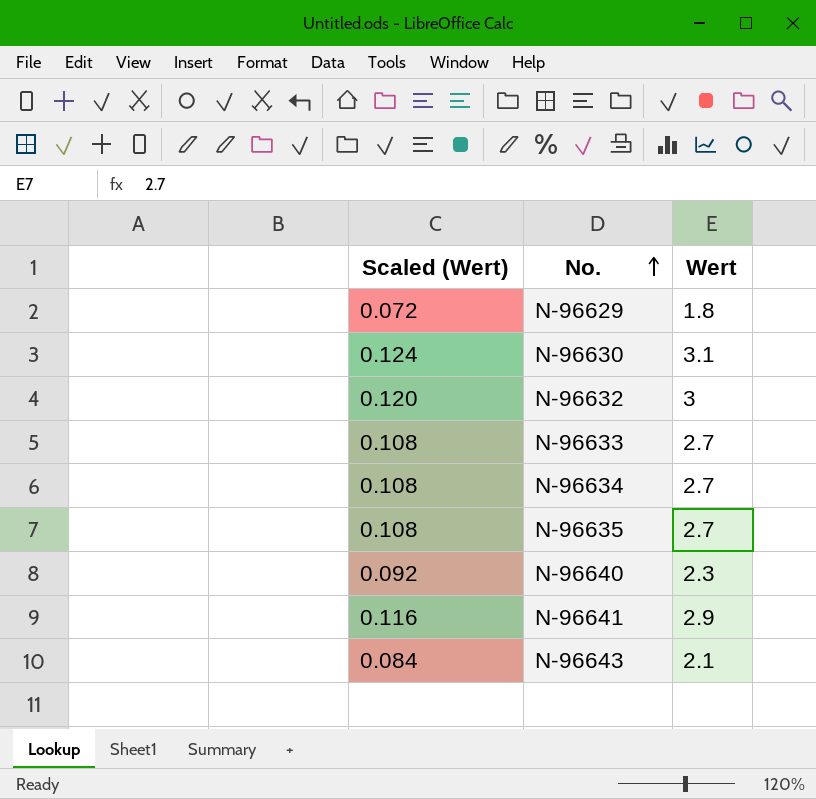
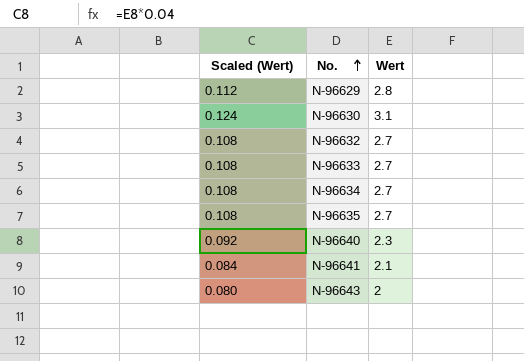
N-96629 | Scaled (Wert): 0.072 -> 0.112
N-96629 | Wert: 1.8 -> 2.8
N-96632 | Scaled (Wert): 0.120 -> 0.108
N-96632 | Wert: 3 -> 2.7
N-96641 | Scaled (Wert): 0.116 -> 0.084
N-96641 | Wert: 2.9 -> 2.1
N-96643 | Scaled (Wert): 0.084 -> 0.080
N-96643 | Wert: 2.1 -> 2

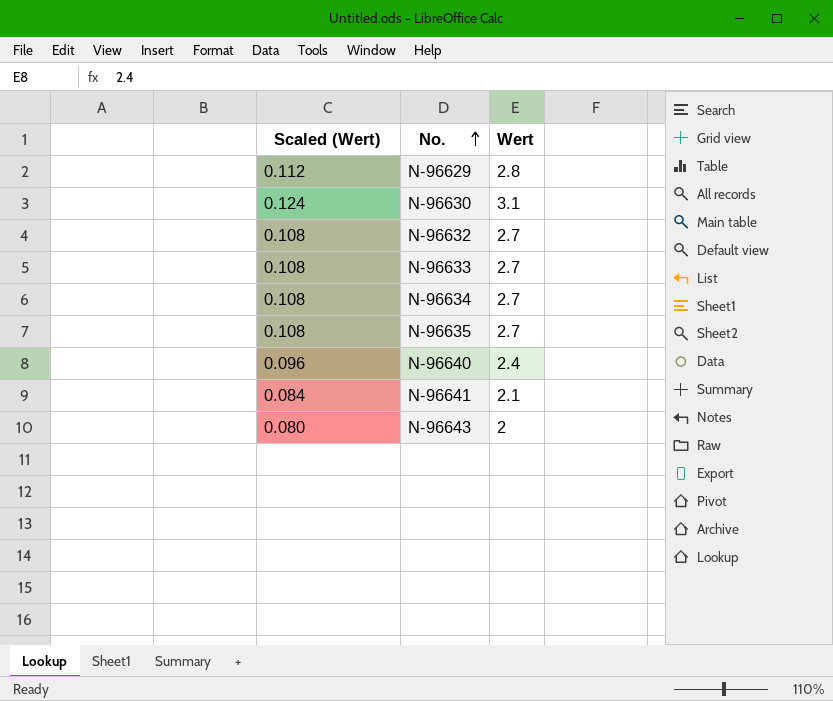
N-96640 | Scaled (Wert): 0.092 -> 0.096
N-96640 | Wert: 2.3 -> 2.4

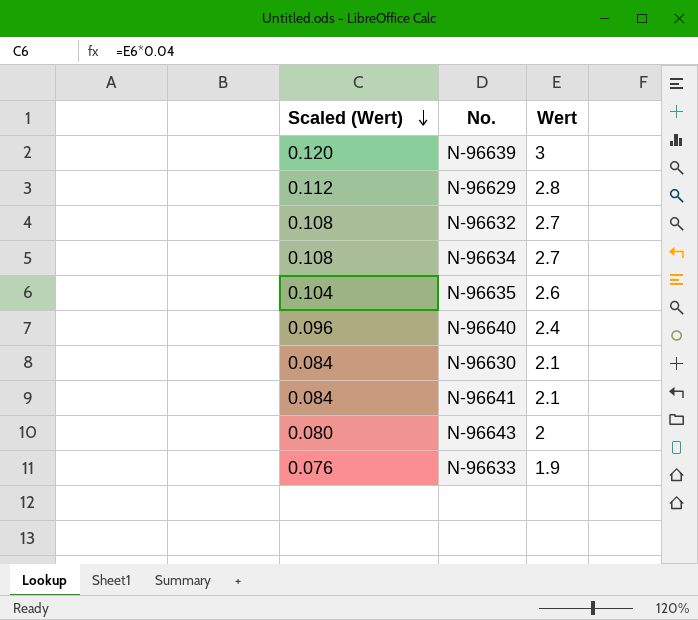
row order: No. ascending -> Scaled (Wert) descending
row N-96639: none -> 0.120 | 3
N-96635 | Scaled (Wert): 0.108 -> 0.104
N-96635 | Wert: 2.7 -> 2.6
N-96630 | Scaled (Wert): 0.124 -> 0.084
N-96630 | Wert: 3.1 -> 2.1
N-96633 | Scaled (Wert): 0.108 -> 0.076
N-96633 | Wert: 2.7 -> 1.9

